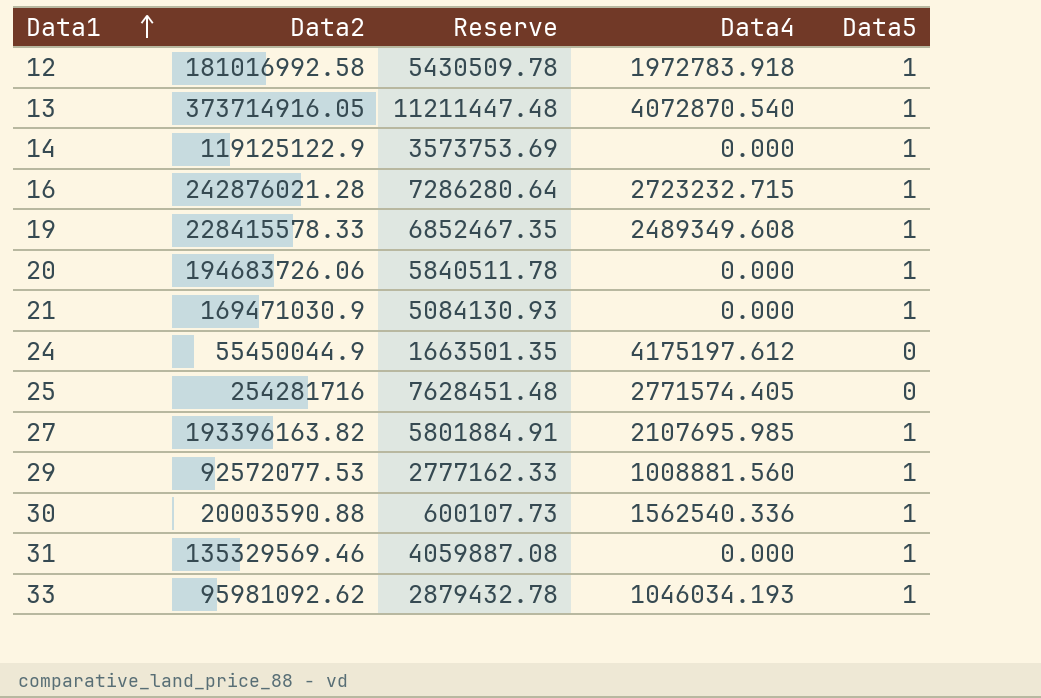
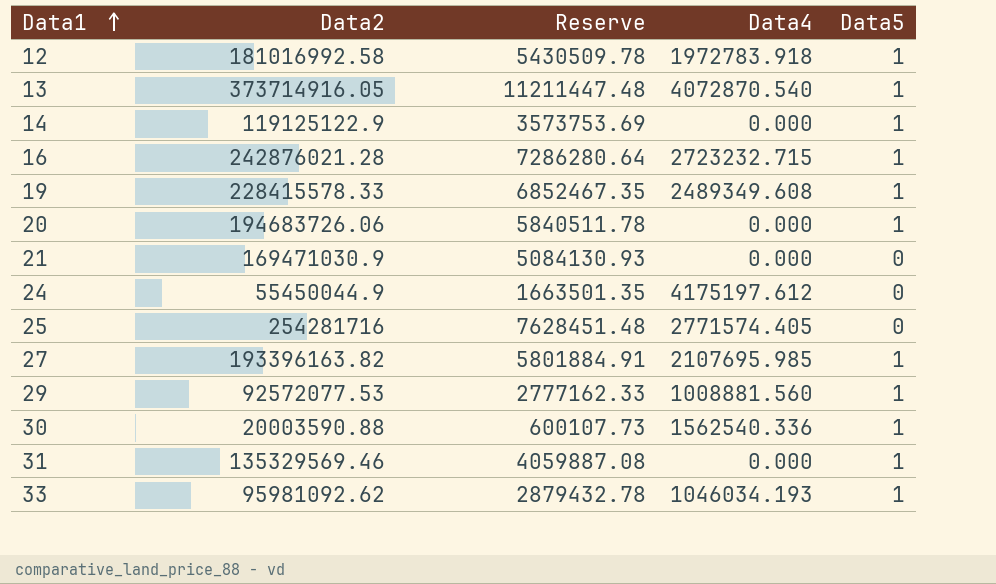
21 | Data5: 1 -> 0

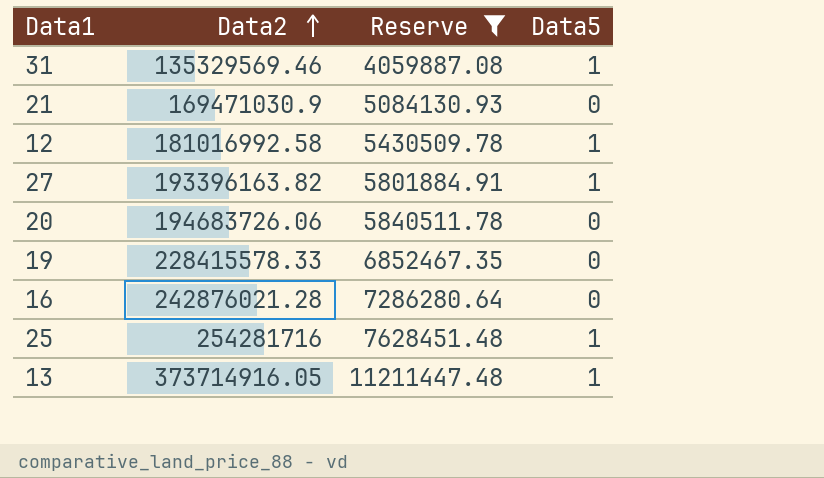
filter: none -> Reserve >= 4059887.08
row order: Data1 ascending -> Data2 ascending
column Data4 | position: 4 -> none
20 | Data5: 1 -> 0
19 | Data5: 1 -> 0
16 | Data5: 1 -> 0
25 | Data5: 0 -> 1

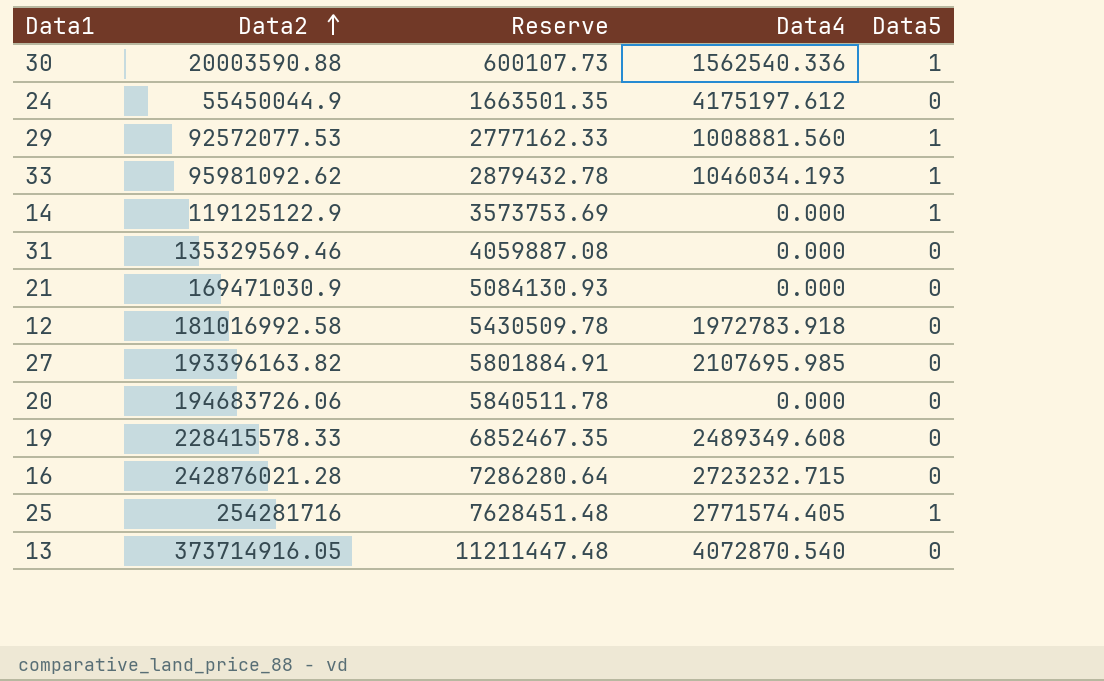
filter: Reserve >= 4059887.08 -> none
column Data4 | position: none -> 4
31 | Data5: 1 -> 0
12 | Data5: 1 -> 0
27 | Data5: 1 -> 0
13 | Data5: 1 -> 0

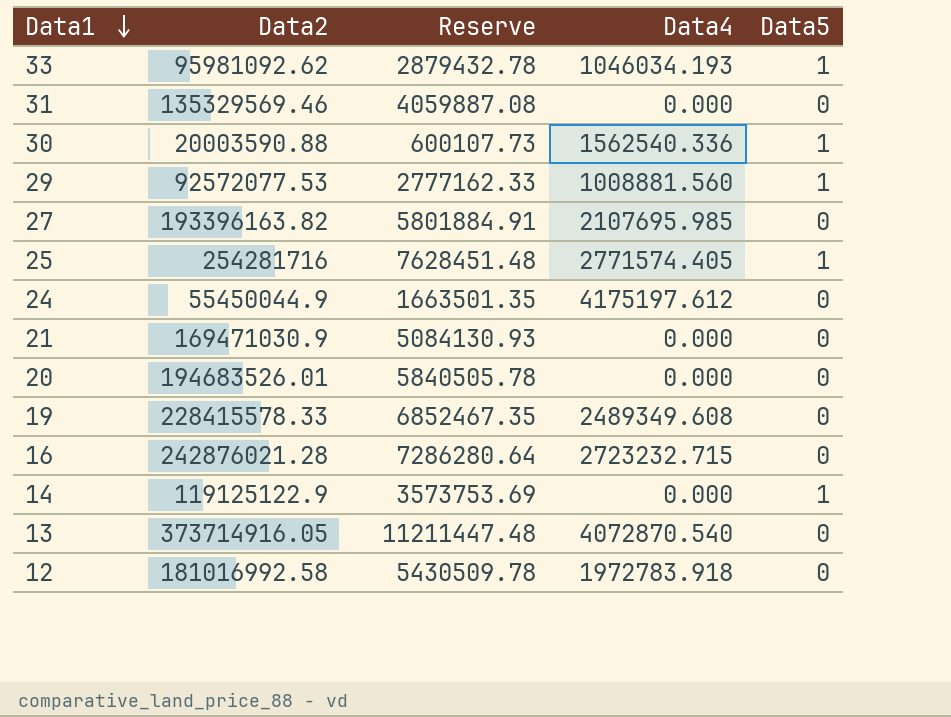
row order: Data2 ascending -> Data1 descending
20 | Data2: 194683726.06 -> 194683526.01
20 | Reserve: 5840511.78 -> 5840505.78

